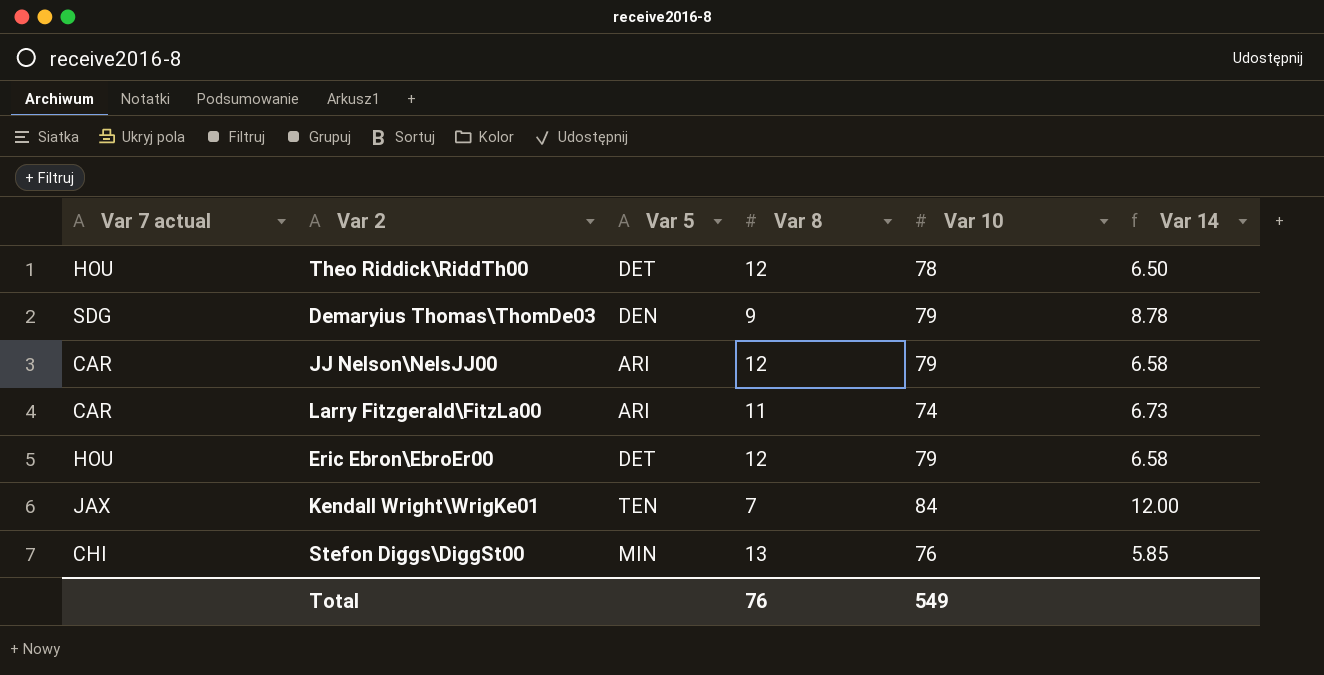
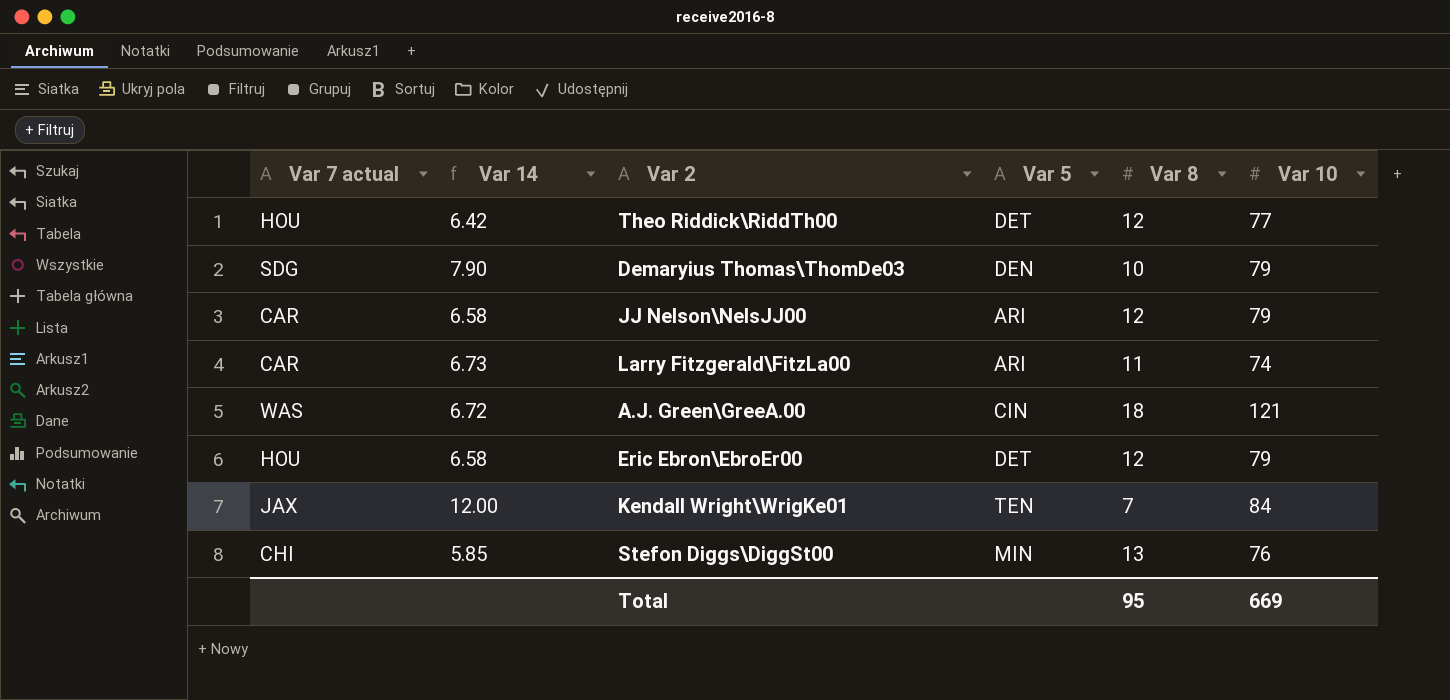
column Var 14 | position: 6 -> 2
Theo Riddick\RiddTh00 | Var 14: 6.50 -> 6.42
Theo Riddick\RiddTh00 | Var 10: 78 -> 77
Demaryius Thomas\ThomDe03 | Var 14: 8.78 -> 7.90
Demaryius Thomas\ThomDe03 | Var 8: 9 -> 10
row A.J. Green\GreeA.00: none -> WAS | 6.72 | CIN | 18 | 121
Total | Var 8: 76 -> 95
Total | Var 10: 549 -> 669

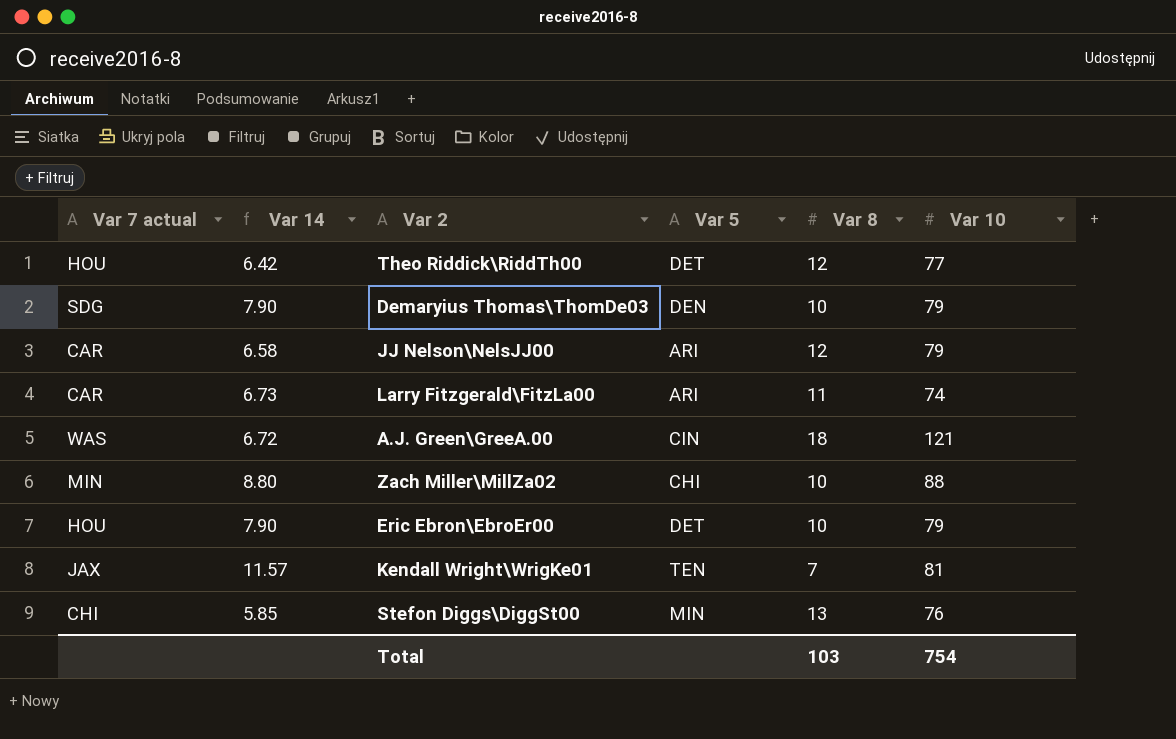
row Zach Miller\MillZa02: none -> MIN | 8.80 | CHI | 10 | 88
Eric Ebron\EbroEr00 | Var 14: 6.58 -> 7.90
Eric Ebron\EbroEr00 | Var 8: 12 -> 10
Kendall Wright\WrigKe01 | Var 14: 12.00 -> 11.57
Kendall Wright\WrigKe01 | Var 10: 84 -> 81
Total | Var 8: 95 -> 103
Total | Var 10: 669 -> 754

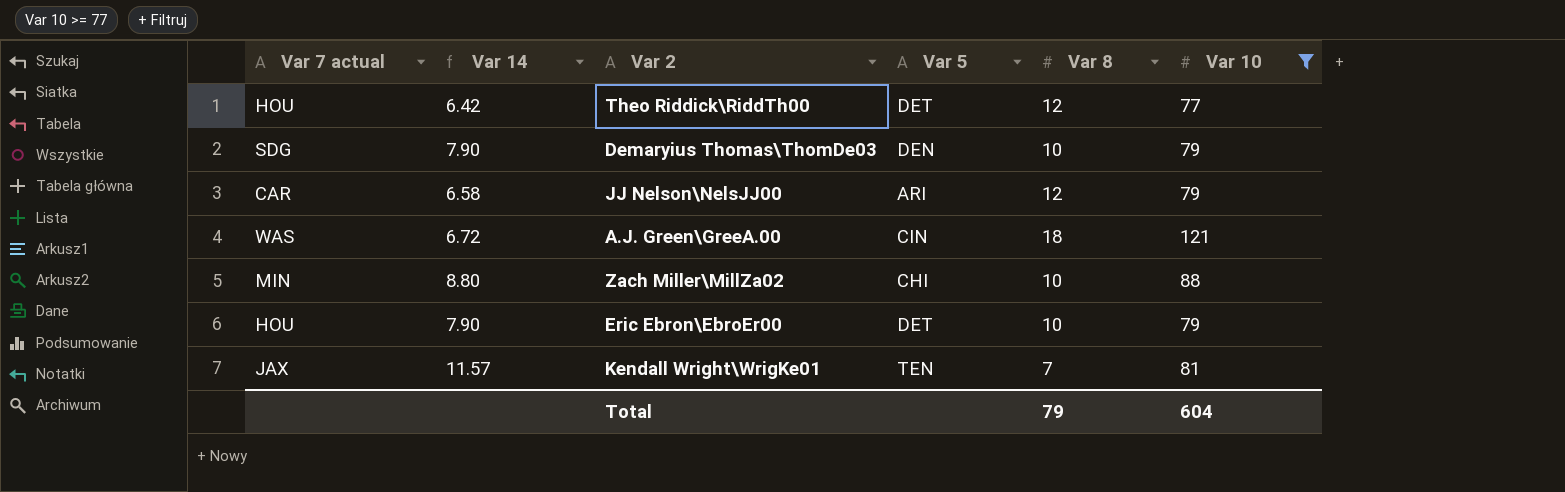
filter: none -> Var 10 >= 77
Total | Var 8: 103 -> 79
Total | Var 10: 754 -> 604

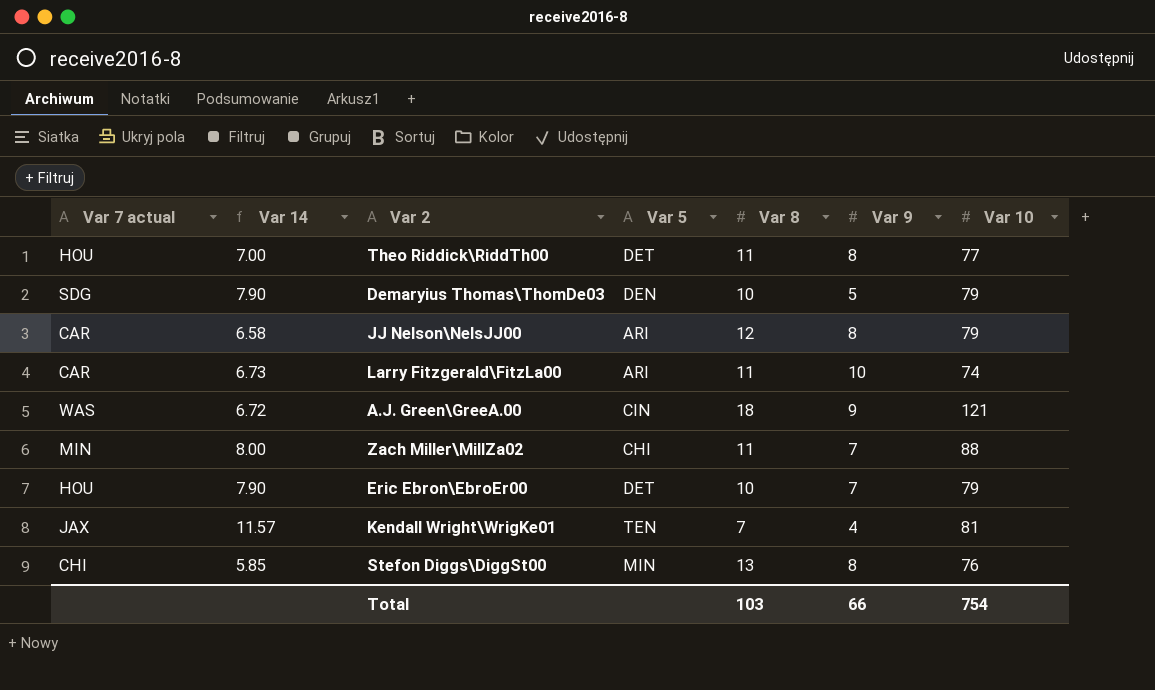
filter: Var 10 >= 77 -> none
column Var 9 | position: none -> 6
Theo Riddick\RiddTh00 | Var 14: 6.42 -> 7.00
Theo Riddick\RiddTh00 | Var 8: 12 -> 11
Zach Miller\MillZa02 | Var 14: 8.80 -> 8.00
Zach Miller\MillZa02 | Var 8: 10 -> 11
Total | Var 8: 79 -> 103
Total | Var 10: 604 -> 754

